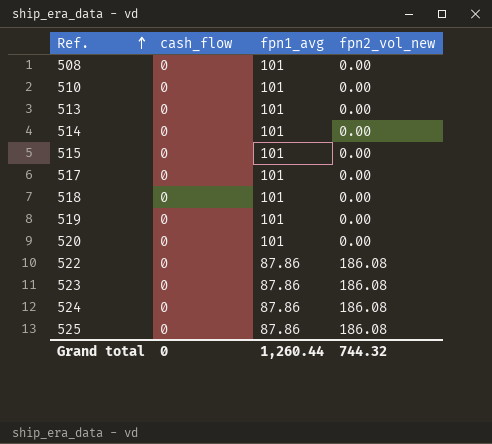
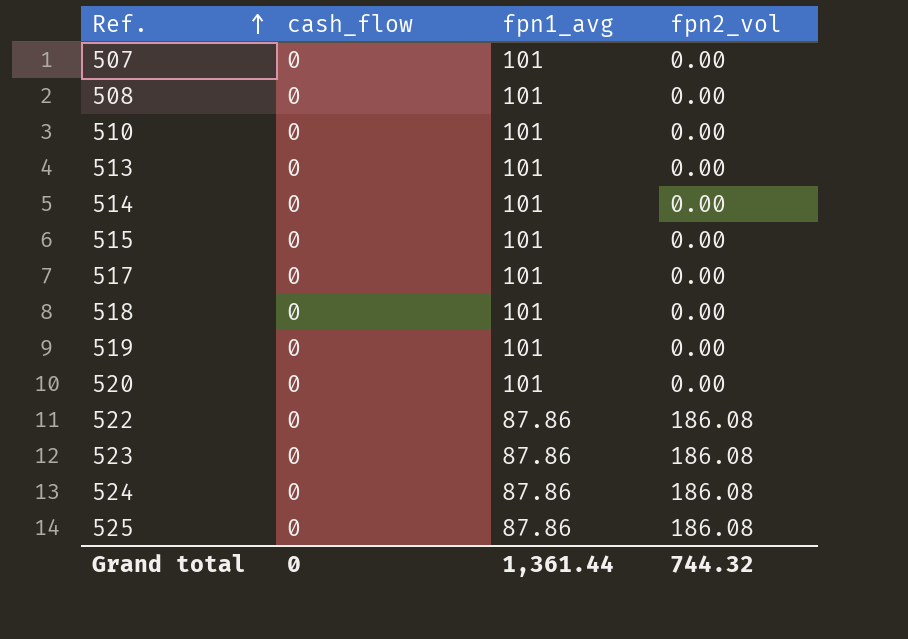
column name: fpn2_vol_new -> fpn2_vol
row 507: none -> 0 | 101 | 0.00
Grand total | fpn1_avg: 1,260.44 -> 1,361.44

